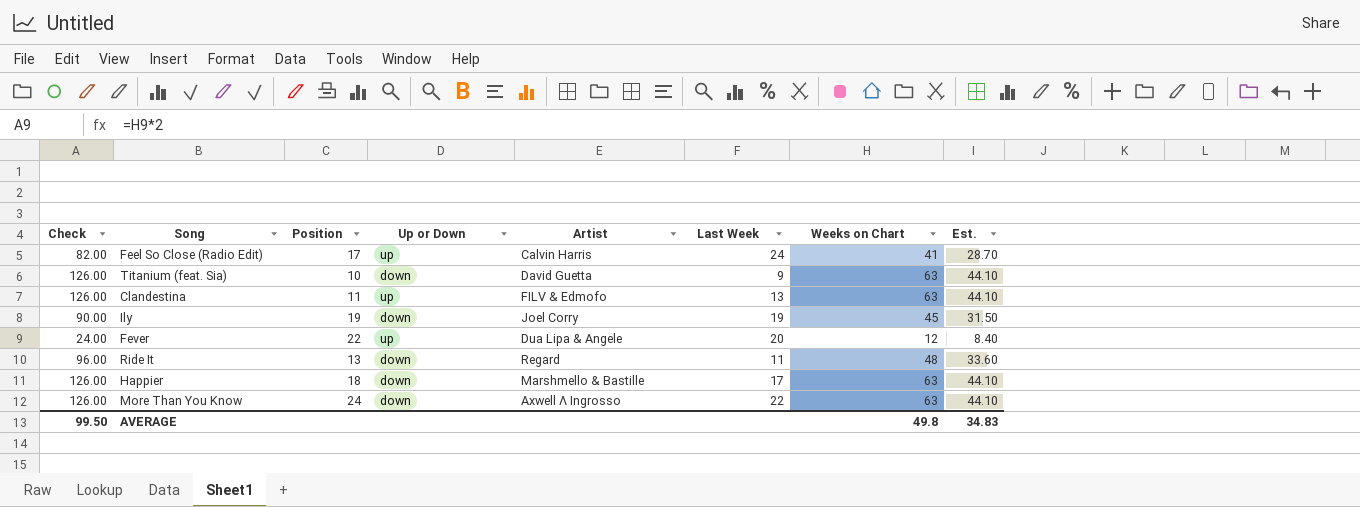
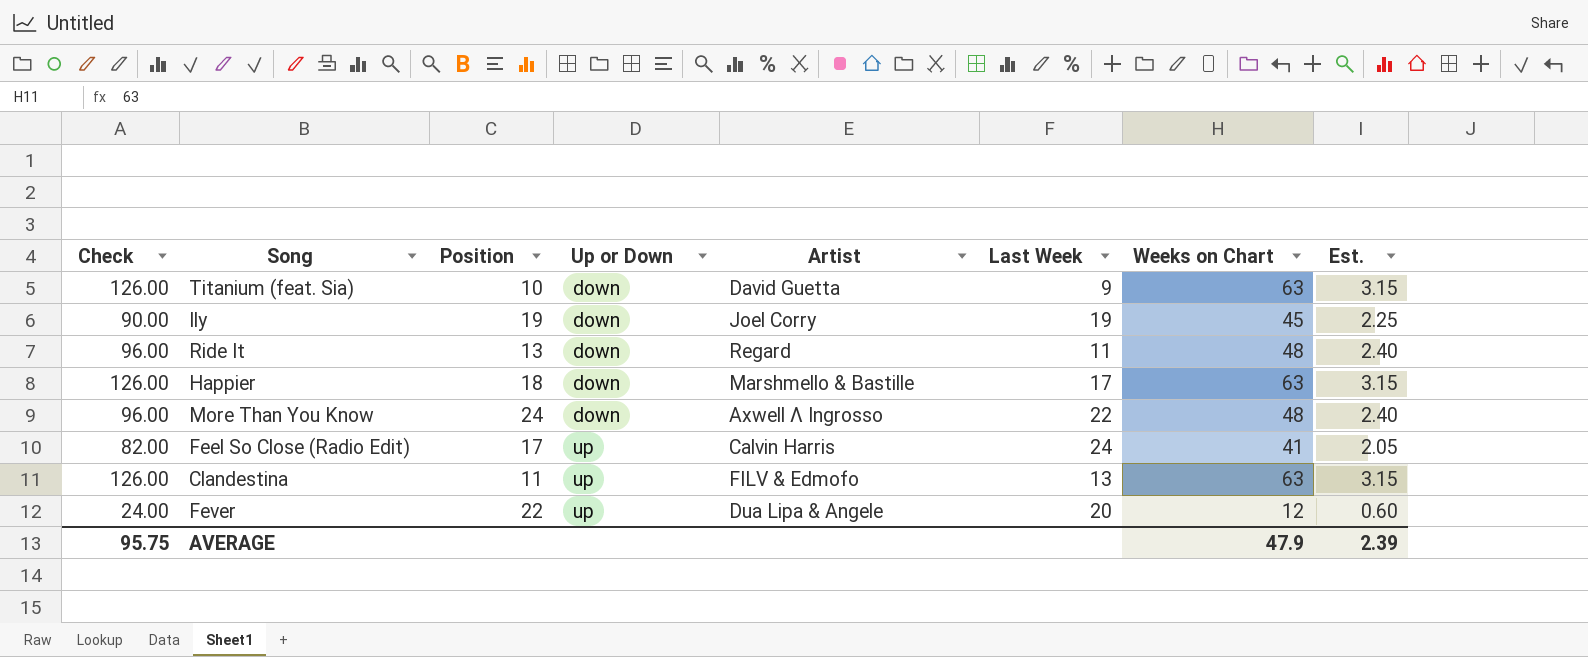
row order: none -> Up or Down ascending
column Est. | formula: [Weeks on Chart] * 0.7 -> [Weeks on Chart] * 0.05
More Than You Know | Check: 126.00 -> 96.00
More Than You Know | Weeks on Chart: 63 -> 48
AVERAGE | Check: 99.50 -> 95.75
AVERAGE | Weeks on Chart: 49.8 -> 47.9
AVERAGE | Est.: 34.83 -> 2.39

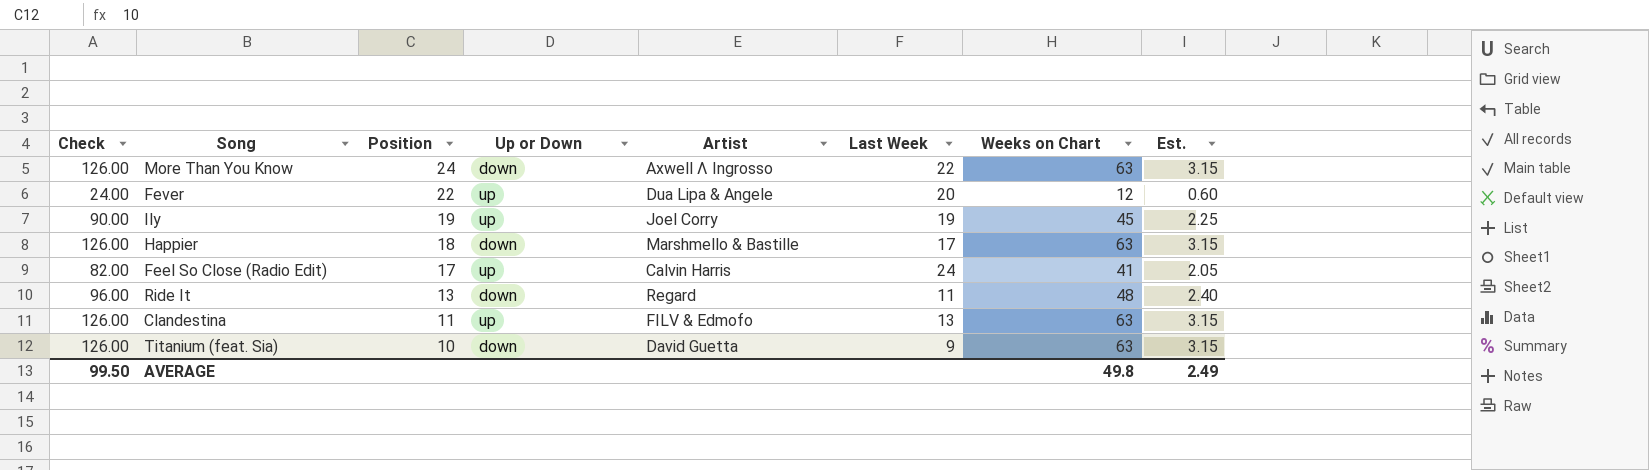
row order: Up or Down ascending -> Position descending
More Than You Know | Check: 96.00 -> 126.00
More Than You Know | Weeks on Chart: 48 -> 63
More Than You Know | Est.: 2.40 -> 3.15
Ily | Up or Down: down -> up
AVERAGE | Check: 95.75 -> 99.50
AVERAGE | Weeks on Chart: 47.9 -> 49.8
AVERAGE | Est.: 2.39 -> 2.49

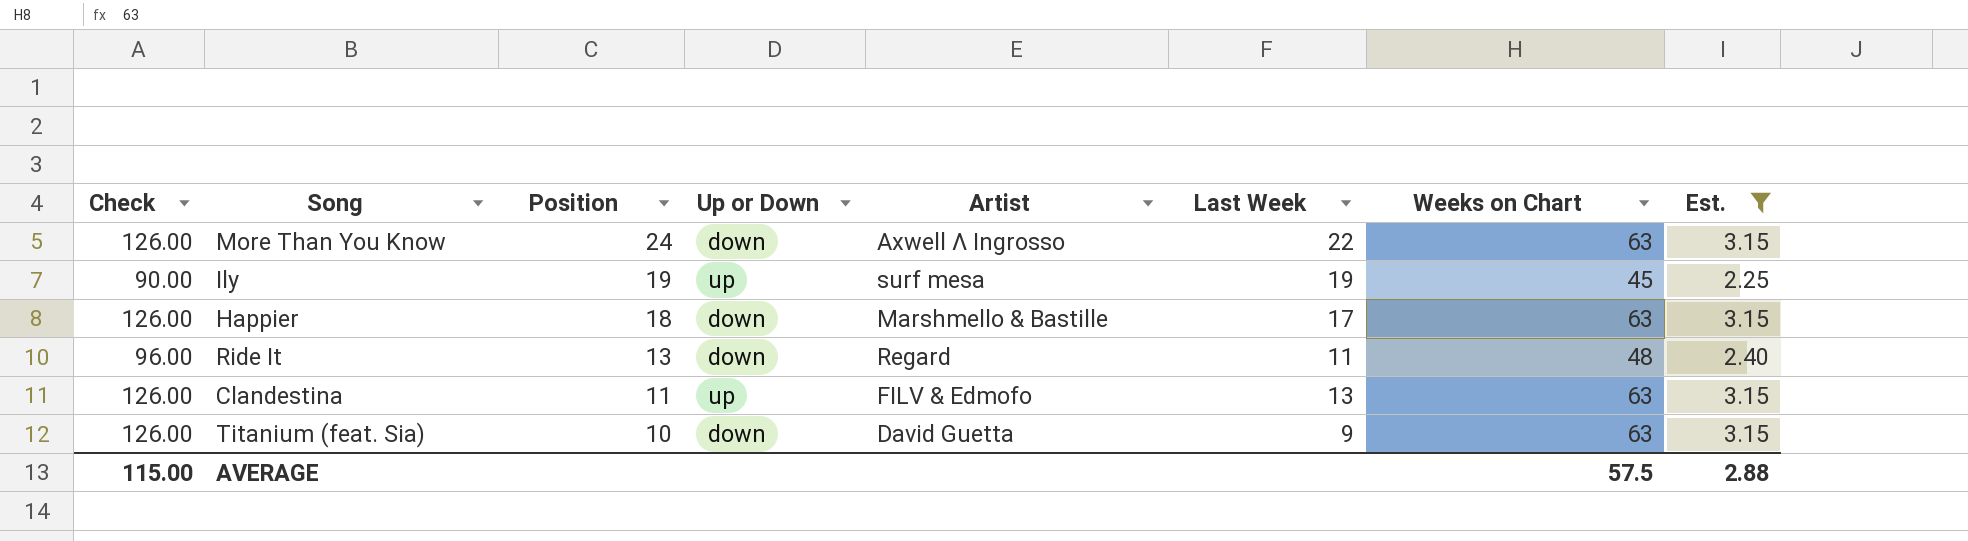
filter: none -> Est. >= 2.25
Ily | Artist: Joel Corry -> surf mesa
AVERAGE | Check: 99.50 -> 115.00
AVERAGE | Weeks on Chart: 49.8 -> 57.5
AVERAGE | Est.: 2.49 -> 2.88

